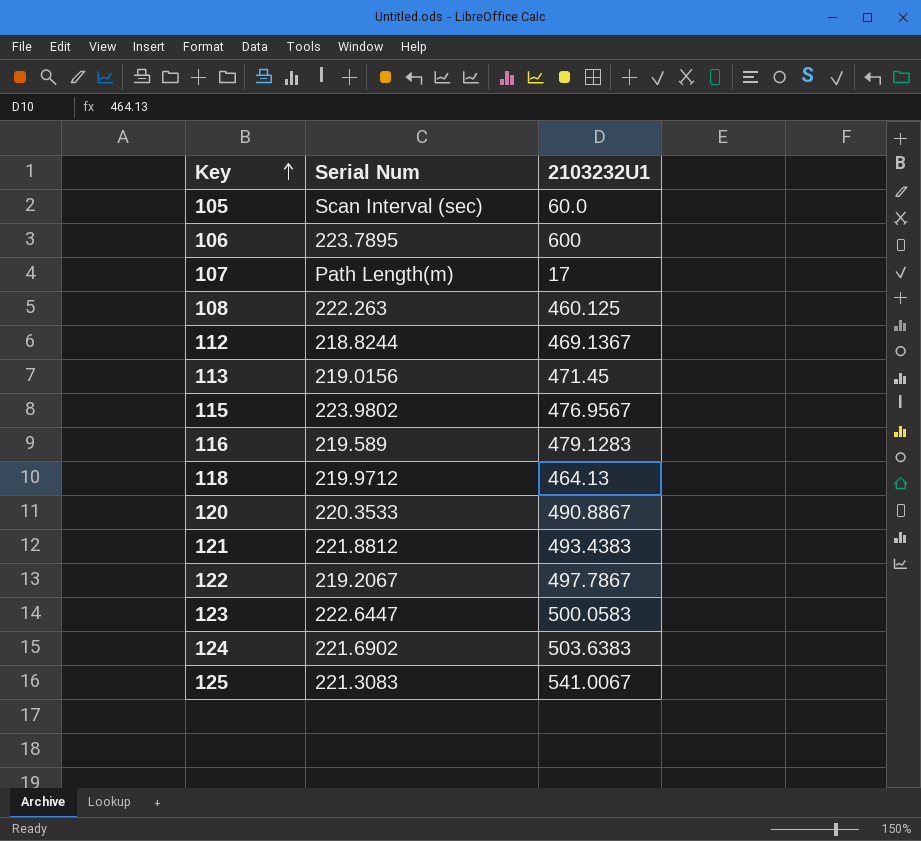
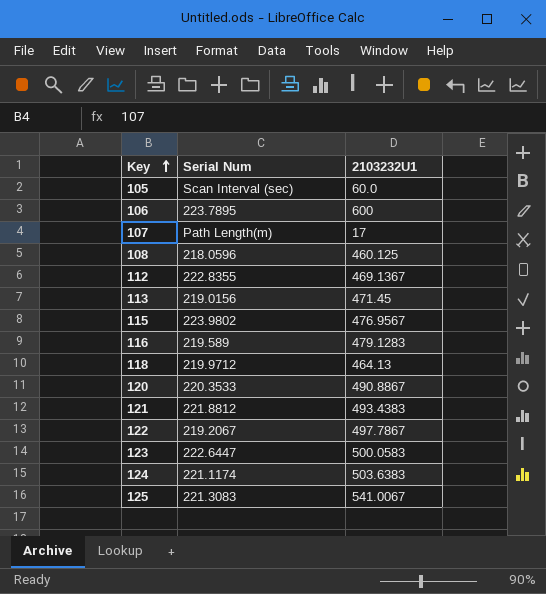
108 | Serial Num: 222.263 -> 218.0596
112 | Serial Num: 218.8244 -> 222.8355
124 | Serial Num: 221.6902 -> 221.1174

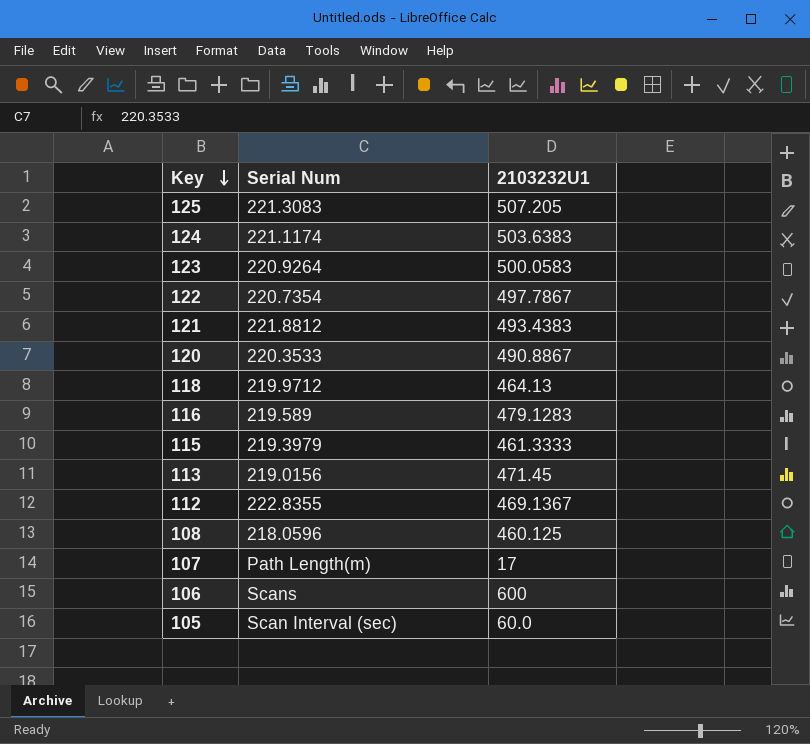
row order: Key ascending -> Key descending
125 | 2103232U1: 541.0067 -> 507.205
123 | Serial Num: 222.6447 -> 220.9264
122 | Serial Num: 219.2067 -> 220.7354
115 | Serial Num: 223.9802 -> 219.3979
115 | 2103232U1: 476.9567 -> 461.3333
106 | Serial Num: 223.7895 -> Scans

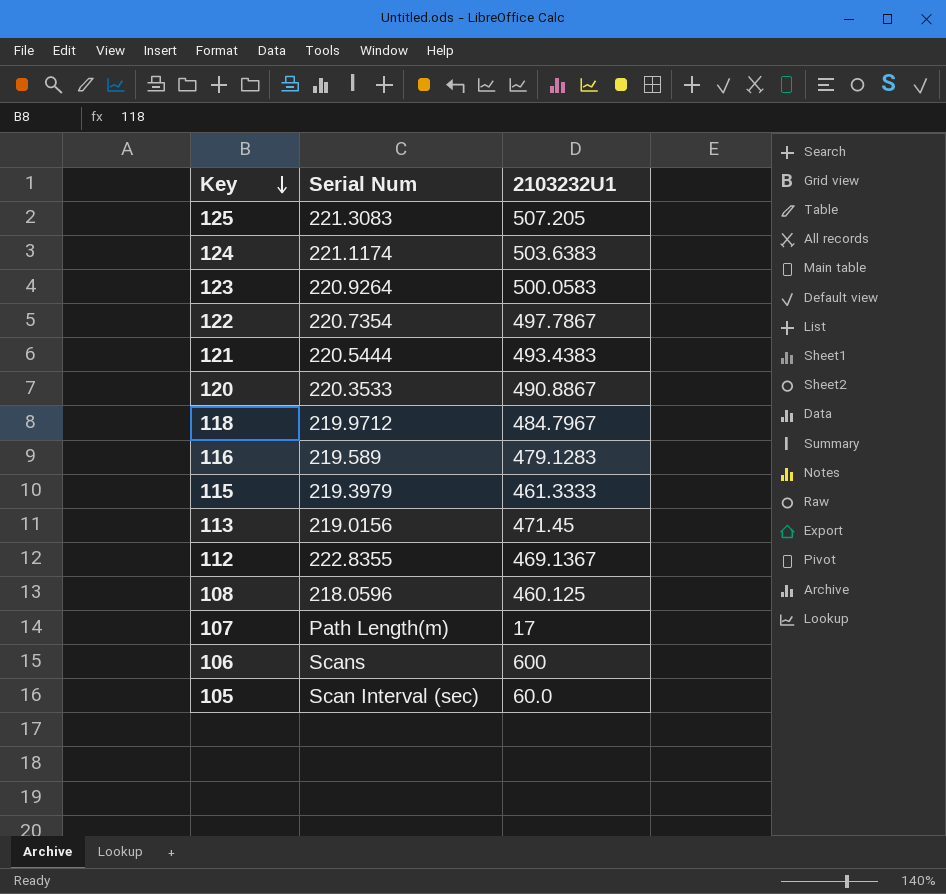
121 | Serial Num: 221.8812 -> 220.5444
118 | 2103232U1: 464.13 -> 484.7967

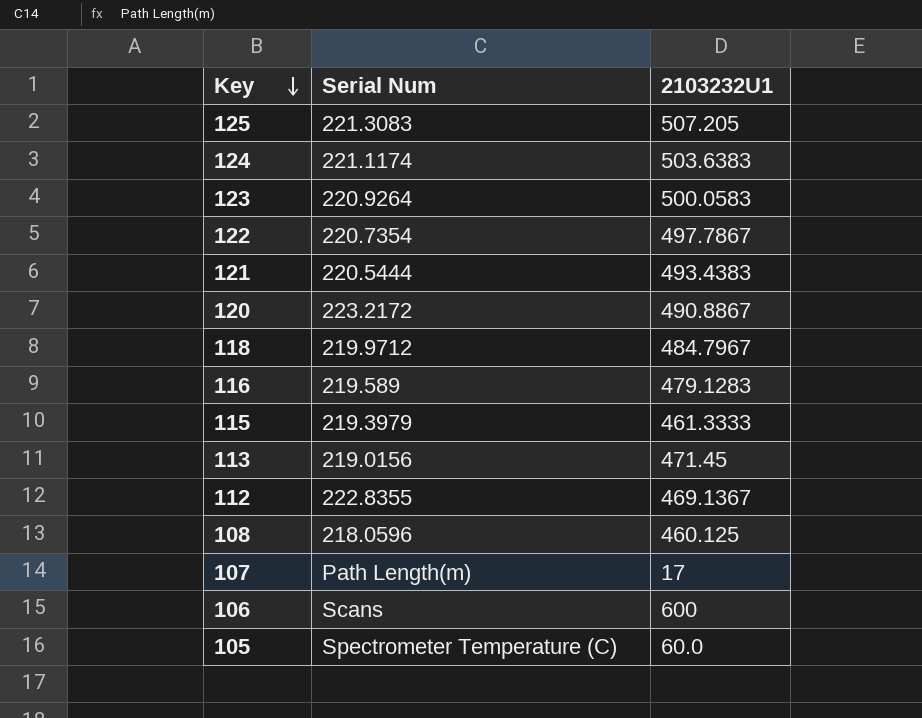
120 | Serial Num: 220.3533 -> 223.2172
105 | Serial Num: Scan Interval (sec) -> Spectrometer Temperature (C)

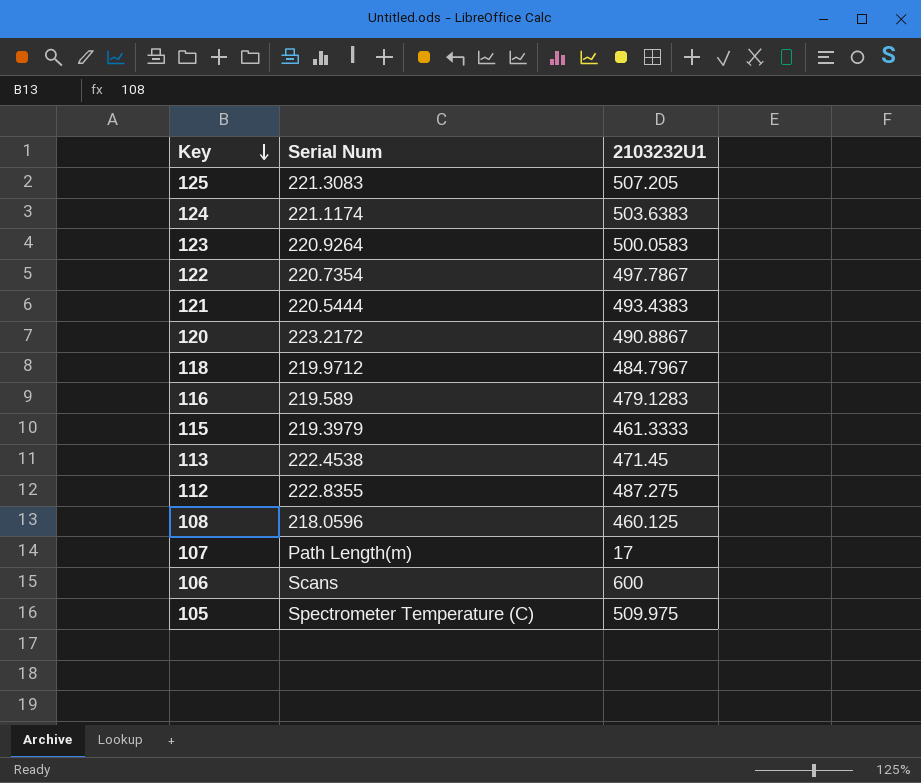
113 | Serial Num: 219.0156 -> 222.4538
112 | 2103232U1: 469.1367 -> 487.275
105 | 2103232U1: 60.0 -> 509.975

